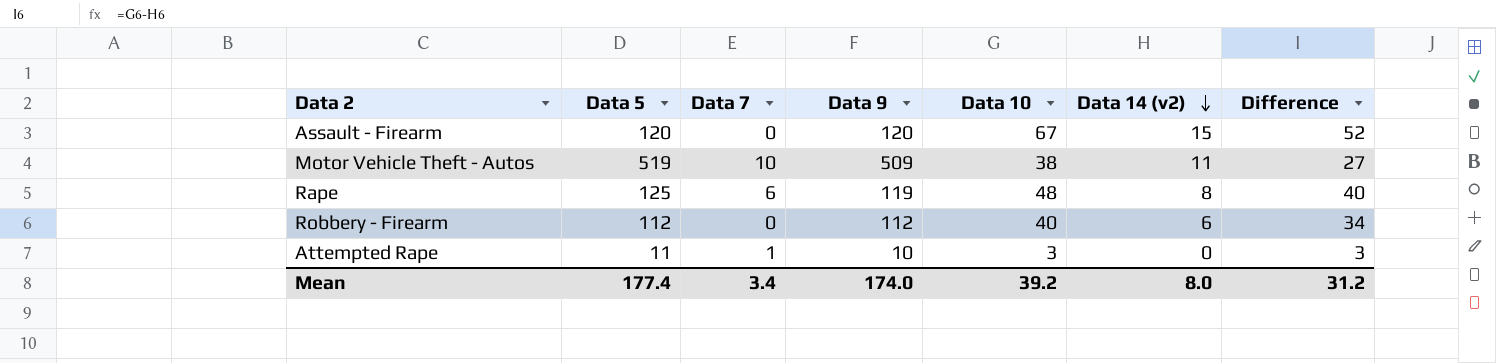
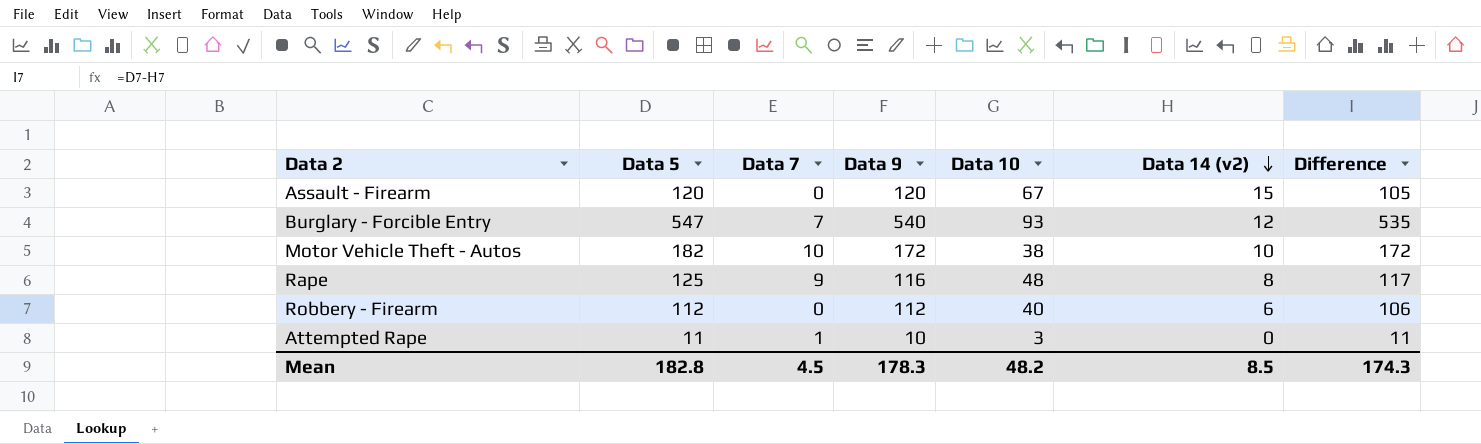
column Difference | formula: [Data 10] - [Data 14 (v2)] -> [Data 5] - [Data 14 (v2)]
row Burglary - Forcible Entry: none -> 547 | 7 | 540 | 93 | 12 | 535
Motor Vehicle Theft - Autos | Data 5: 519 -> 182
Motor Vehicle Theft - Autos | Data 9: 509 -> 172
Motor Vehicle Theft - Autos | Data 14 (v2): 11 -> 10
Rape | Data 7: 6 -> 9
Rape | Data 9: 119 -> 116
Mean | Data 5: 177.4 -> 182.8
Mean | Data 7: 3.4 -> 4.5
Mean | Data 9: 174.0 -> 178.3
Mean | Data 10: 39.2 -> 48.2
Mean | Data 14 (v2): 8.0 -> 8.5
Mean | Difference: 31.2 -> 174.3

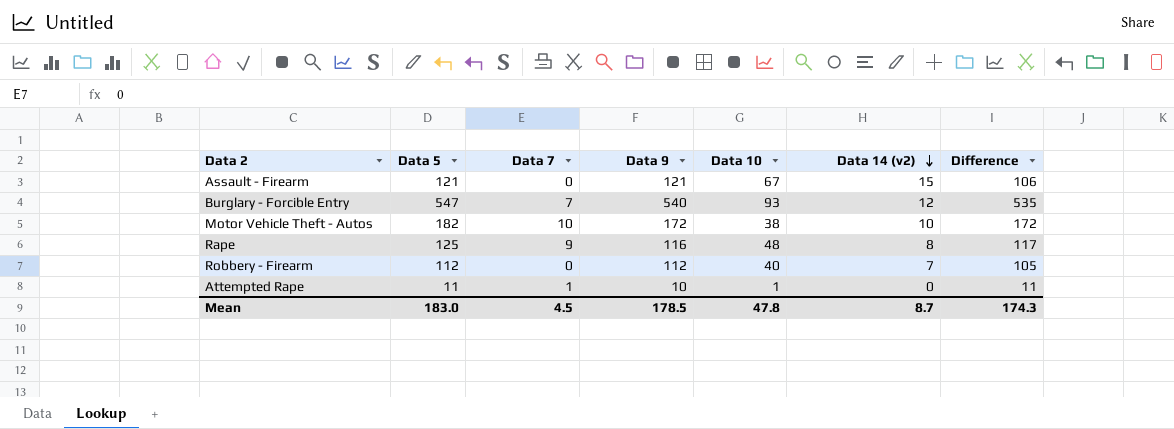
Assault - Firearm | Data 5: 120 -> 121
Assault - Firearm | Data 9: 120 -> 121
Assault - Firearm | Difference: 105 -> 106
Robbery - Firearm | Data 14 (v2): 6 -> 7
Robbery - Firearm | Difference: 106 -> 105
Attempted Rape | Data 10: 3 -> 1
Mean | Data 5: 182.8 -> 183.0
Mean | Data 9: 178.3 -> 178.5
Mean | Data 10: 48.2 -> 47.8
Mean | Data 14 (v2): 8.5 -> 8.7

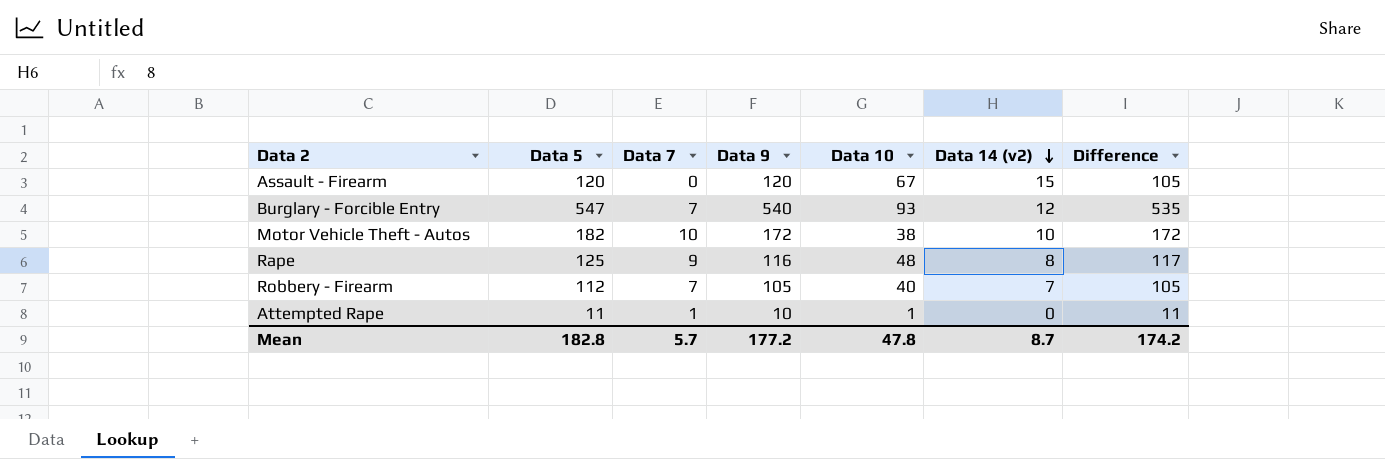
Assault - Firearm | Data 5: 121 -> 120
Assault - Firearm | Data 9: 121 -> 120
Assault - Firearm | Difference: 106 -> 105
Robbery - Firearm | Data 7: 0 -> 7
Robbery - Firearm | Data 9: 112 -> 105
Mean | Data 5: 183.0 -> 182.8
Mean | Data 7: 4.5 -> 5.7
Mean | Data 9: 178.5 -> 177.2
Mean | Difference: 174.3 -> 174.2

